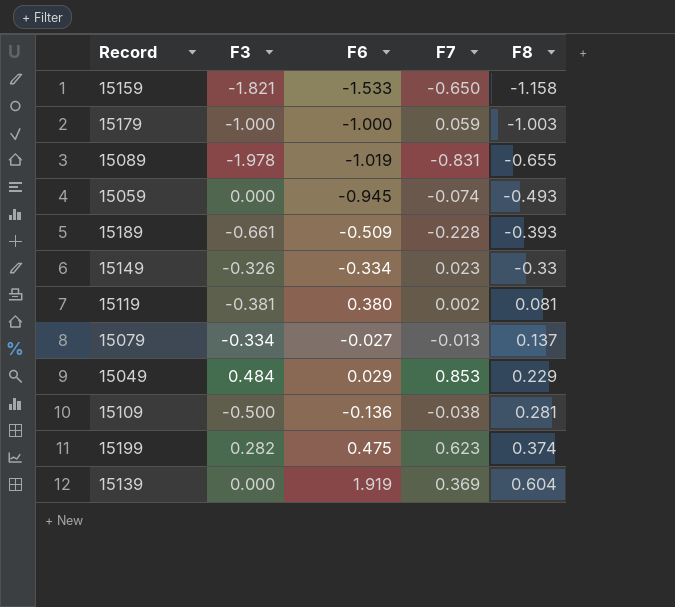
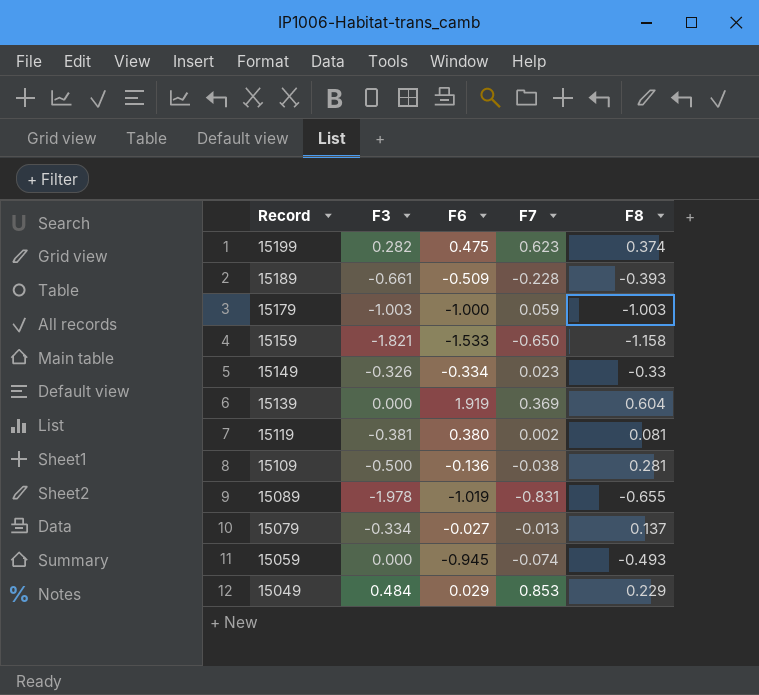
row order: F8 ascending -> Record descending
15179 | F3: -1.000 -> -1.003

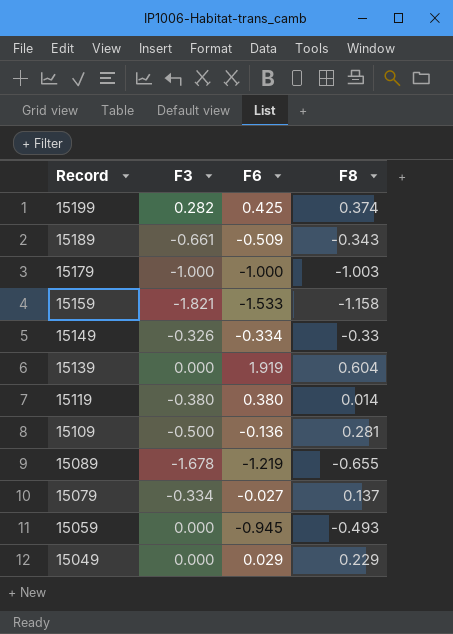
column F7 | position: 4 -> none
15199 | F6: 0.475 -> 0.425
15189 | F8: -0.393 -> -0.343
15179 | F3: -1.003 -> -1.000
15119 | F3: -0.381 -> -0.380
15119 | F8: 0.081 -> 0.014
15089 | F3: -1.978 -> -1.678
15089 | F6: -1.019 -> -1.219
15049 | F3: 0.484 -> 0.000

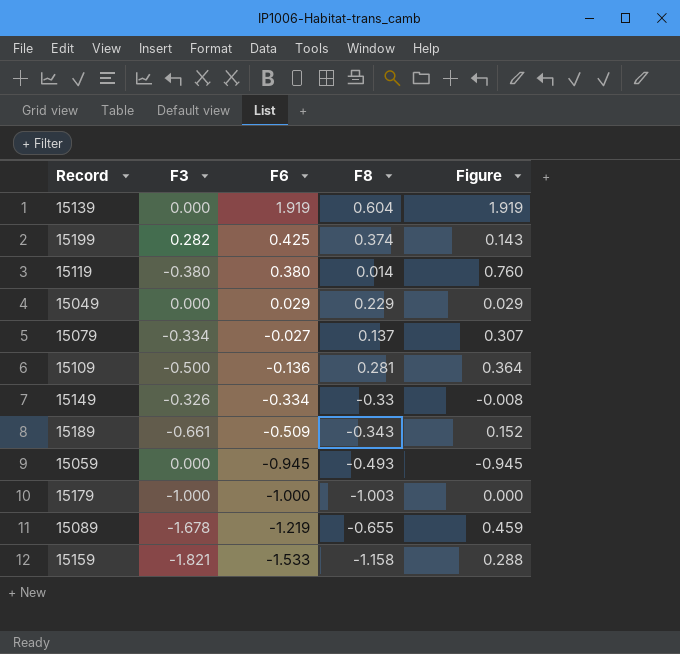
row order: Record descending -> F6 descending
column Figure | formula: none -> [F6] - [F3]

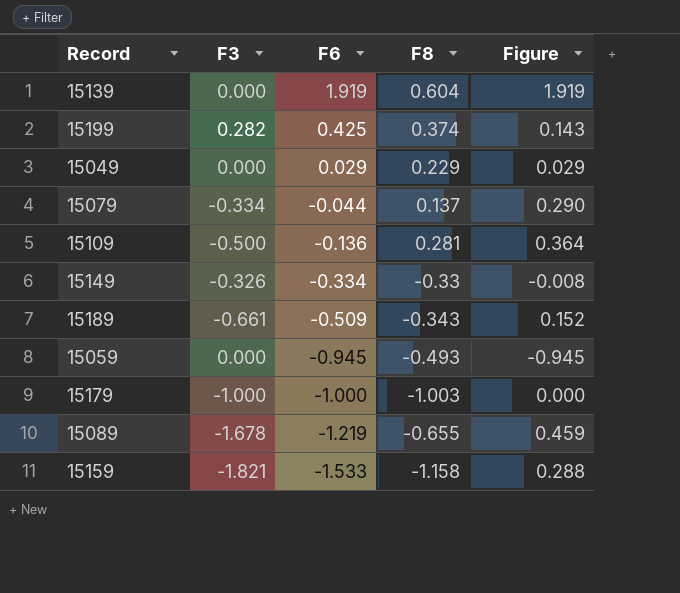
row 15119: -0.380 | 0.380 | 0.014 | 0.760 -> none
15079 | F6: -0.027 -> -0.044
15079 | Figure: 0.307 -> 0.290

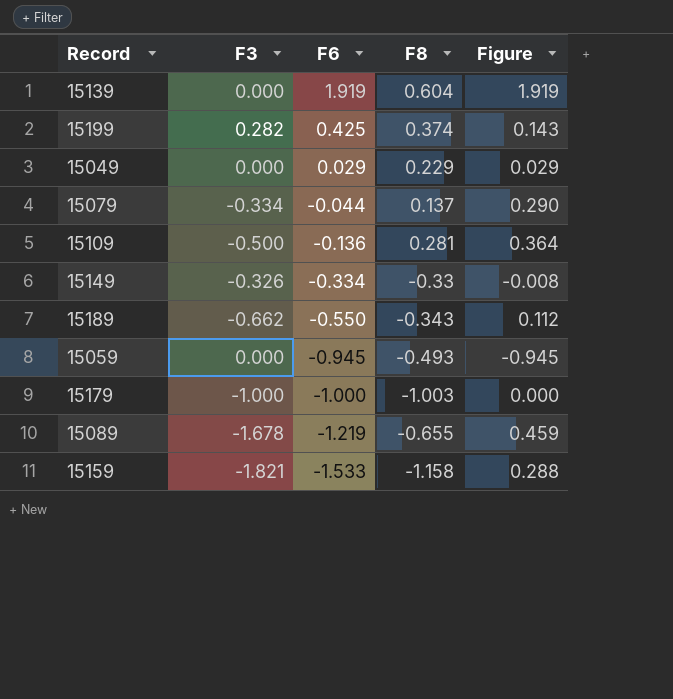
15189 | F3: -0.661 -> -0.662
15189 | F6: -0.509 -> -0.550
15189 | Figure: 0.152 -> 0.112

